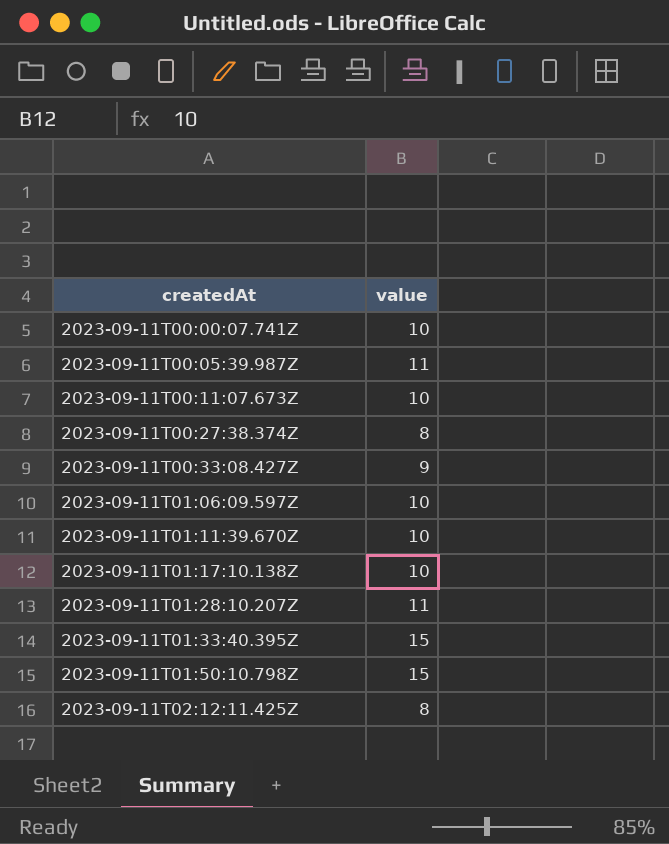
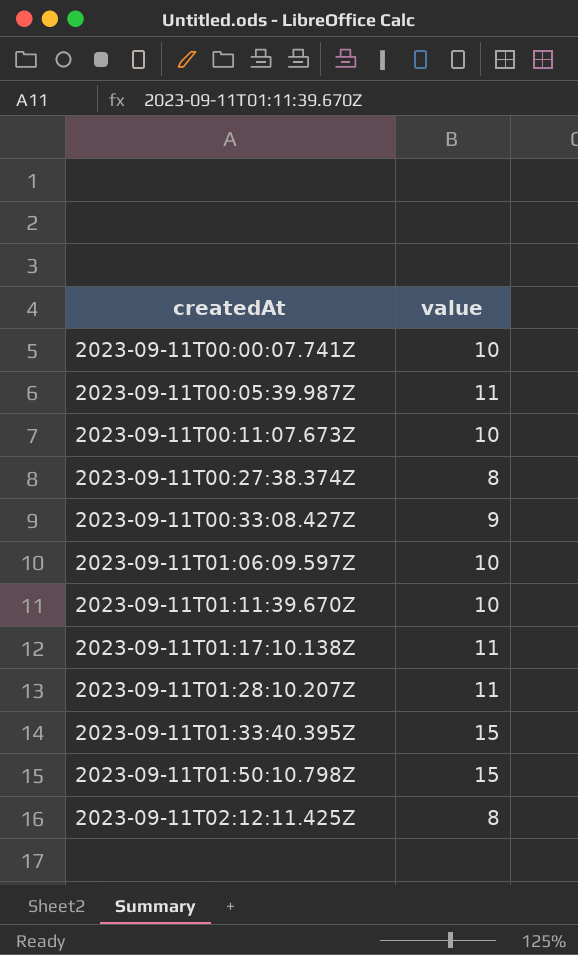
2023-09-11T01:17:10.138Z | value: 10 -> 11

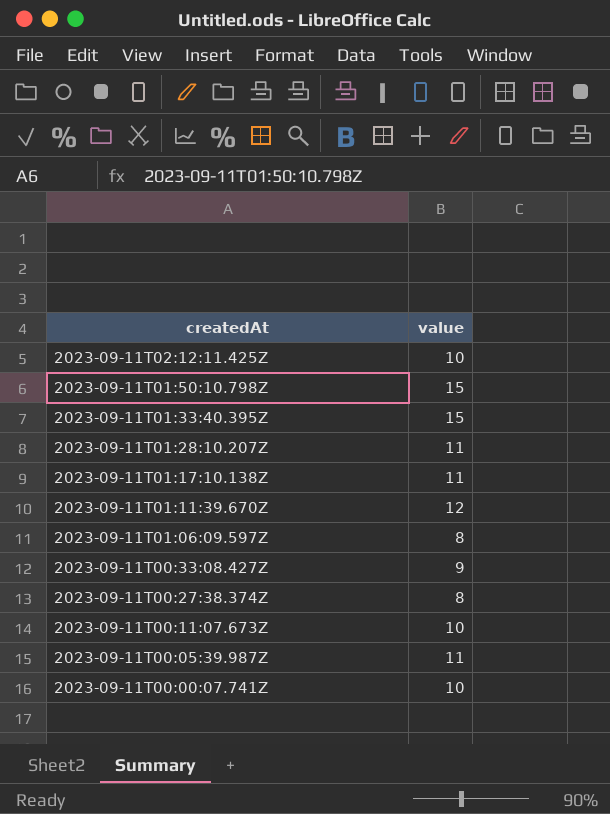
row order: createdAt ascending -> createdAt descending
2023-09-11T02:12:11.425Z | value: 8 -> 10
2023-09-11T01:11:39.670Z | value: 10 -> 12
2023-09-11T01:06:09.597Z | value: 10 -> 8

